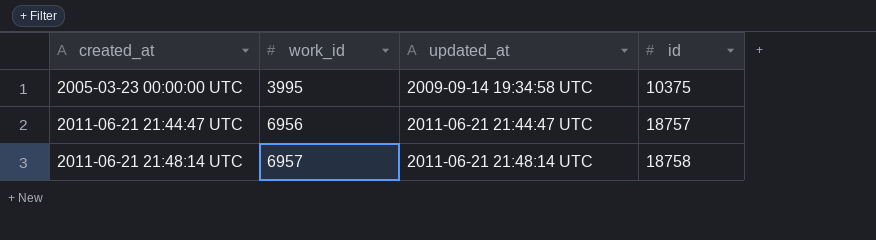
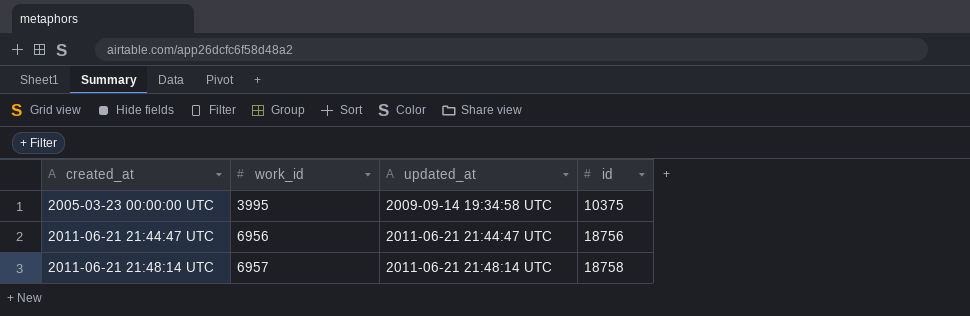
2011-06-21 21:44:47 UTC | id: 18757 -> 18756

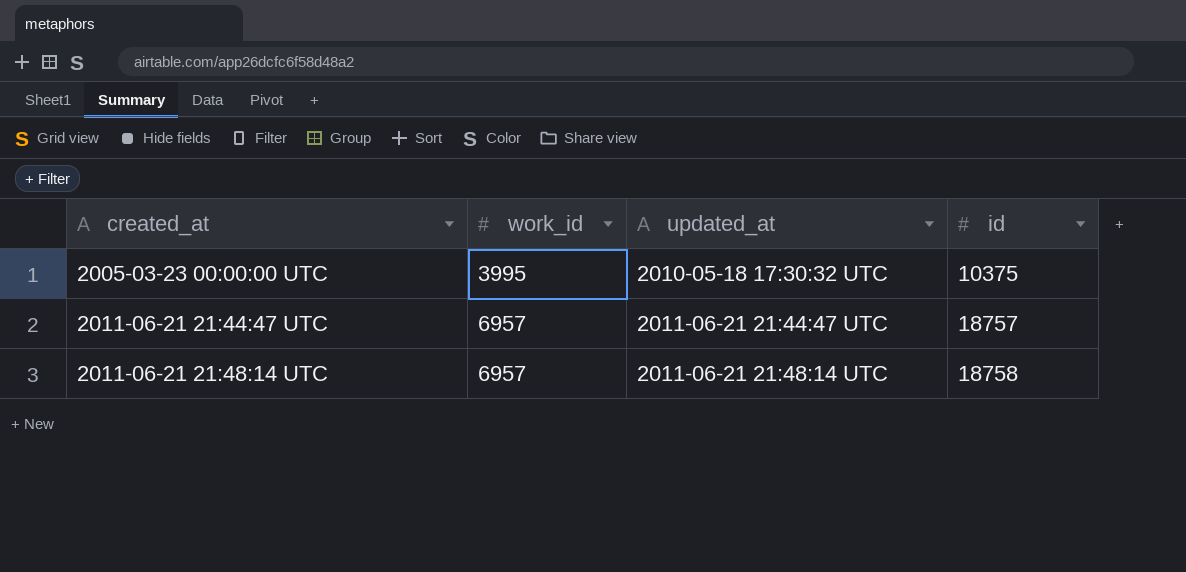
2005-03-23 00:00:00 UTC | updated_at: 2009-09-14 19:34:58 UTC -> 2010-05-18 17:30:32 UTC
2011-06-21 21:44:47 UTC | work_id: 6956 -> 6957
2011-06-21 21:44:47 UTC | id: 18756 -> 18757

